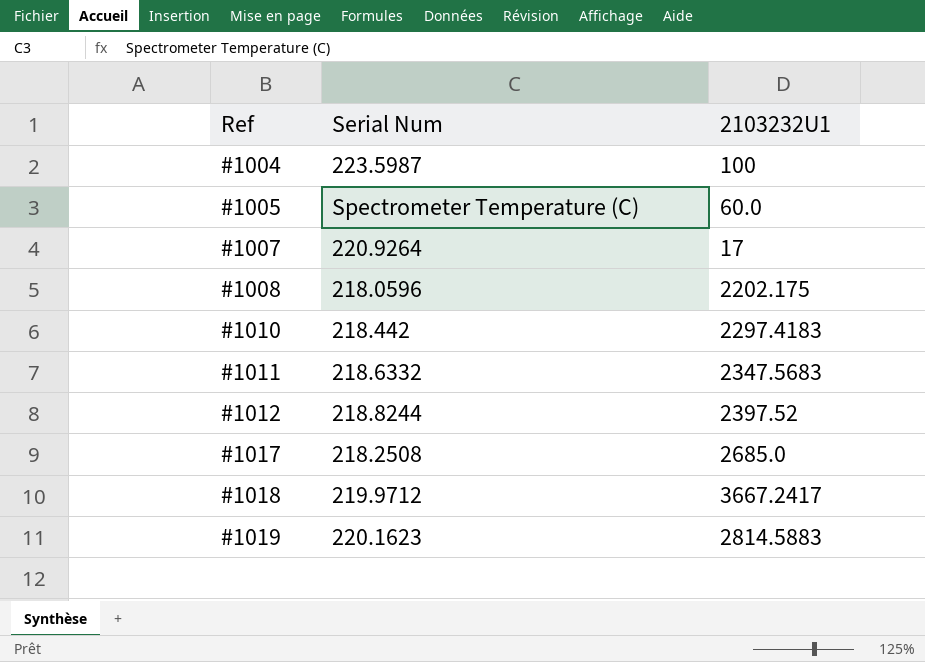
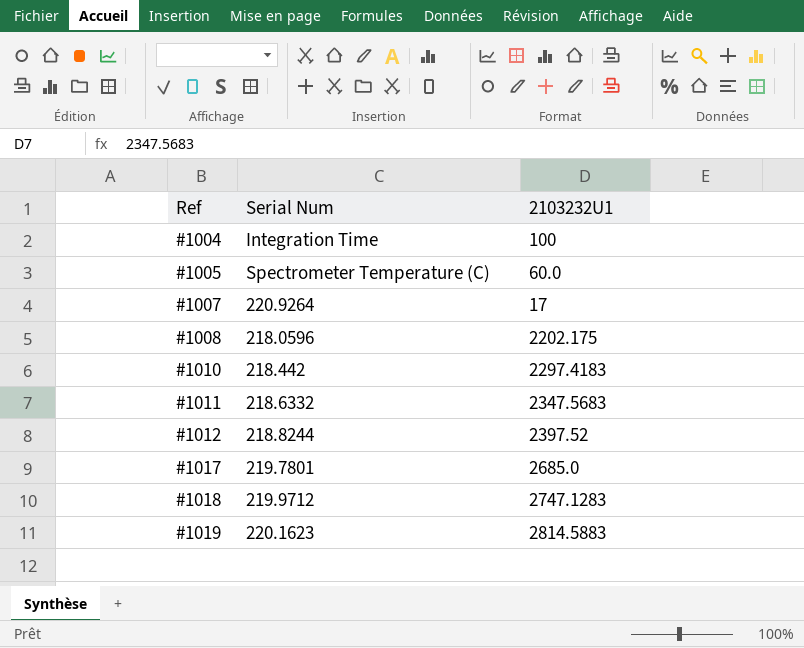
#1004 | Serial Num: 223.5987 -> Integration Time
#1017 | Serial Num: 218.2508 -> 219.7801
#1018 | 2103232U1: 3667.2417 -> 2747.1283

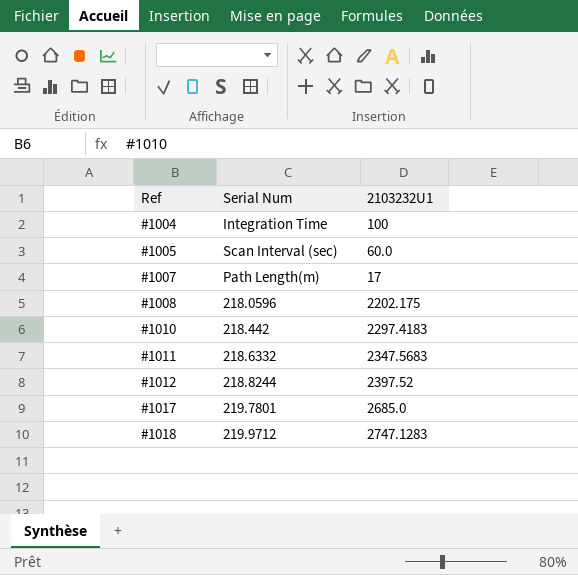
row #1019: 220.1623 | 2814.5883 -> none
#1005 | Serial Num: Spectrometer Temperature (C) -> Scan Interval (sec)
#1007 | Serial Num: 220.9264 -> Path Length(m)

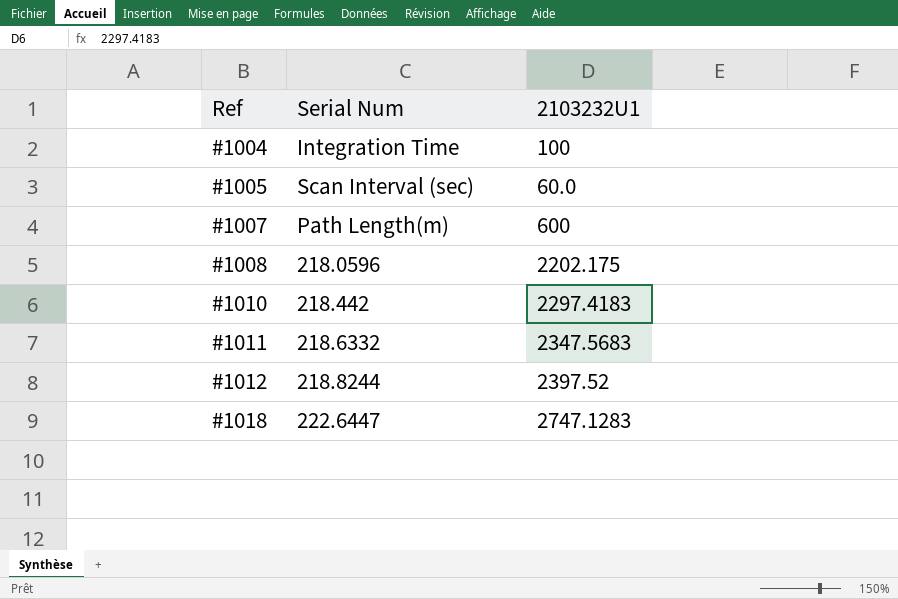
row #1017: 219.7801 | 2685.0 -> none
#1007 | 2103232U1: 17 -> 600
#1018 | Serial Num: 219.9712 -> 222.6447

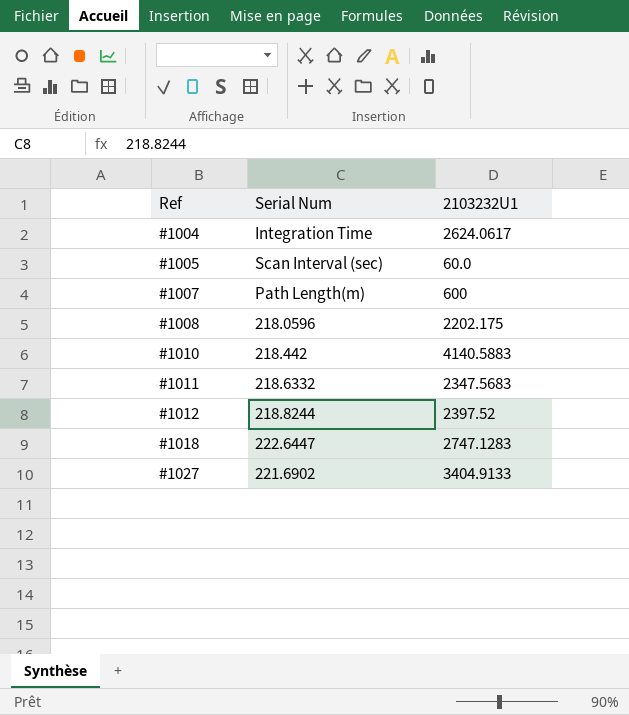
#1004 | 2103232U1: 100 -> 2624.0617
#1010 | 2103232U1: 2297.4183 -> 4140.5883
row #1027: none -> 221.6902 | 3404.9133

